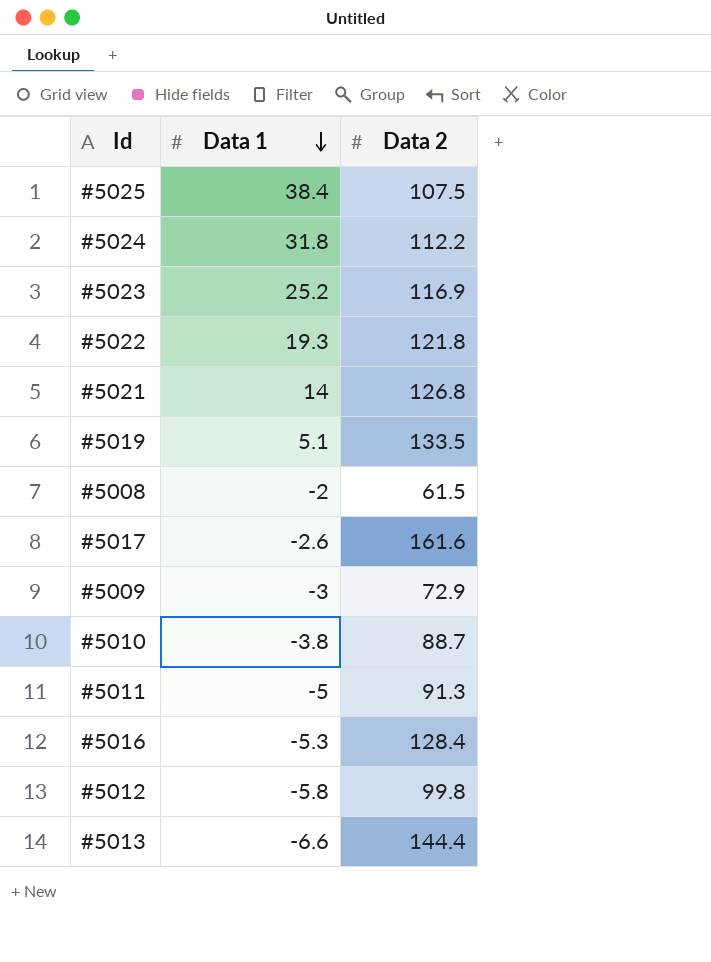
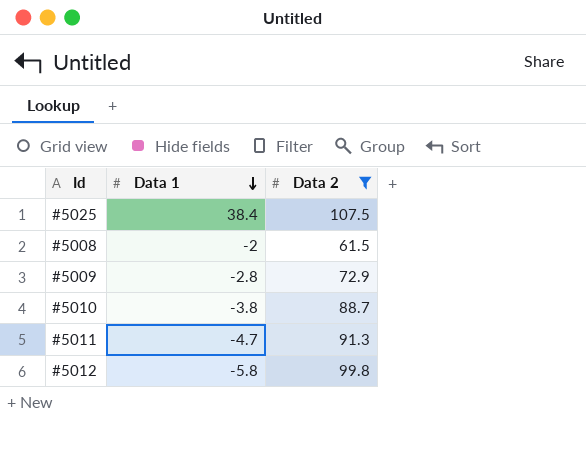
filter: none -> Data 2 <= 107.5
#5009 | Data 1: -3 -> -2.8
#5011 | Data 1: -5 -> -4.7

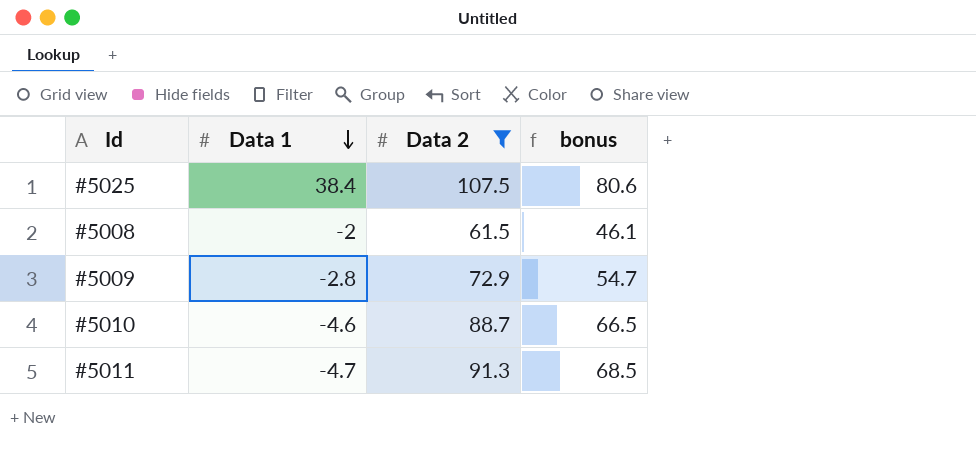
column bonus | formula: none -> [Data 2] * 0.75
row #5012: -5.8 | 99.8 -> none
#5010 | Data 1: -3.8 -> -4.6

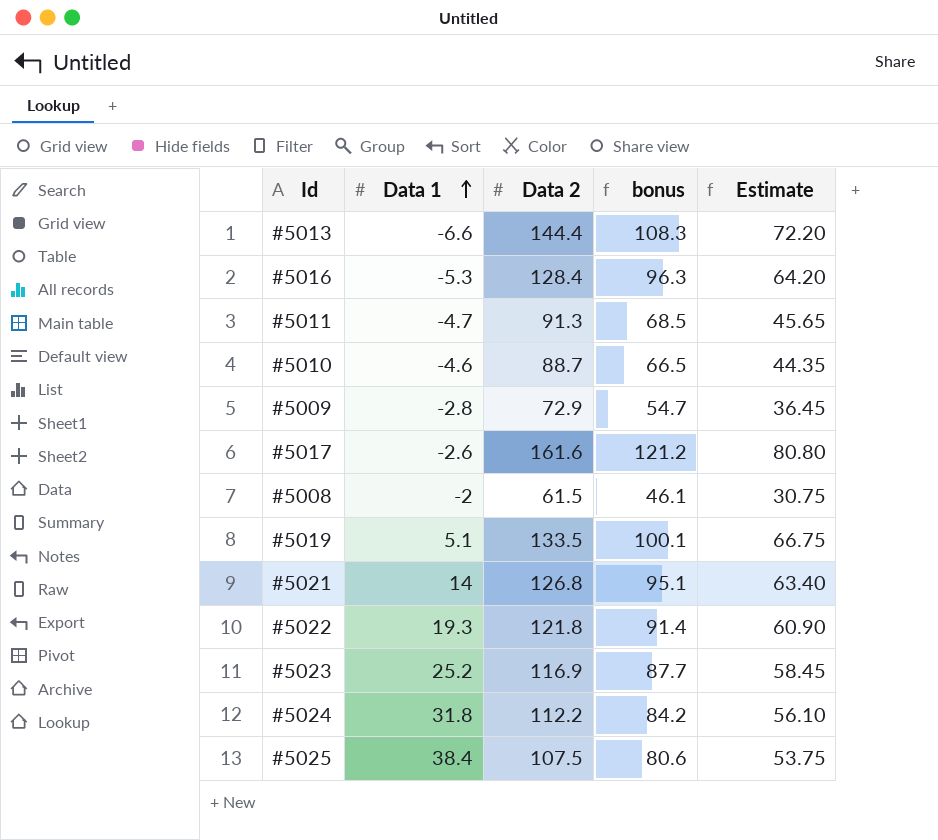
filter: Data 2 <= 107.5 -> none
row order: Data 1 descending -> Data 1 ascending
column Estimate | formula: none -> [Data 2] * 0.5

